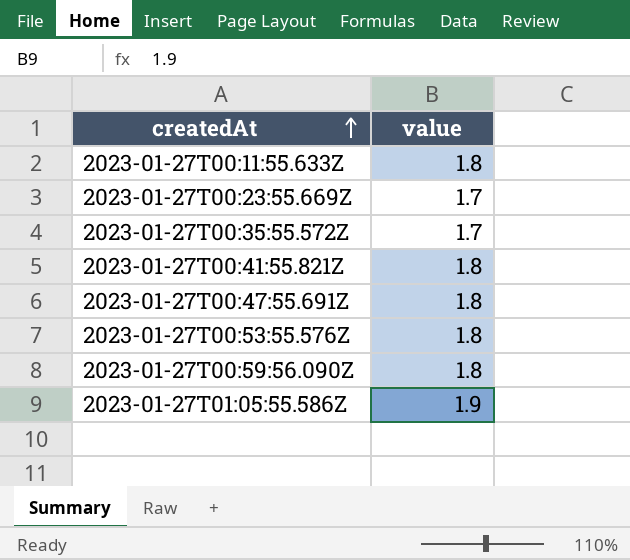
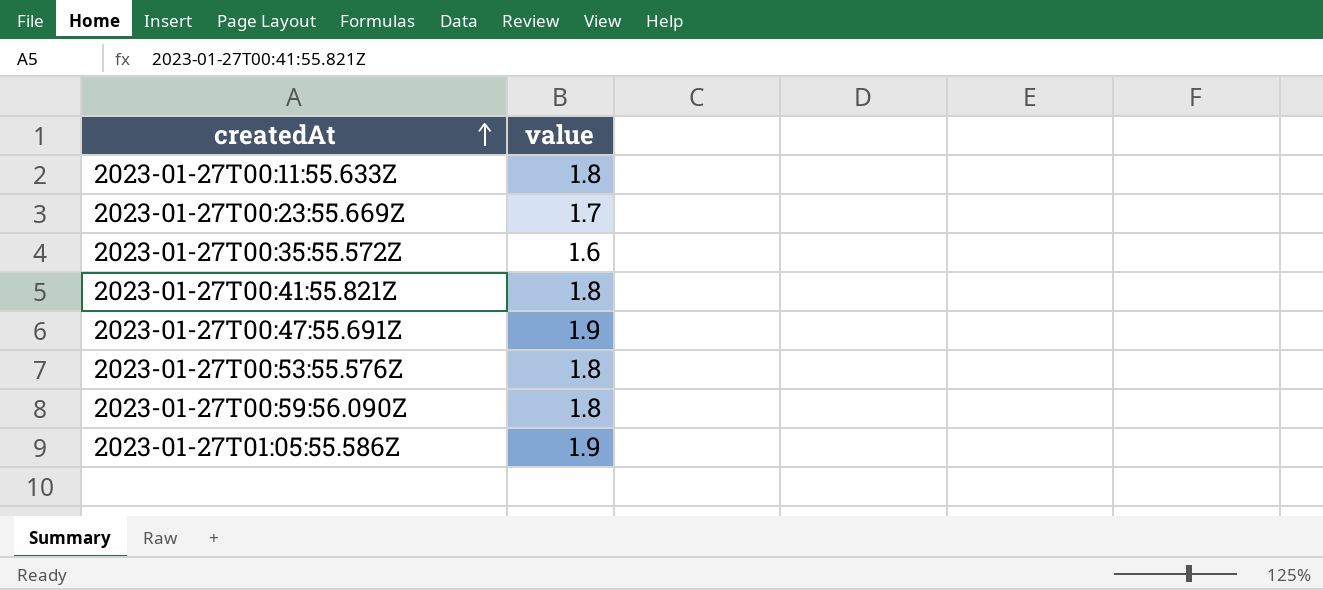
2023-01-27T00:35:55.572Z | value: 1.7 -> 1.6
2023-01-27T00:47:55.691Z | value: 1.8 -> 1.9

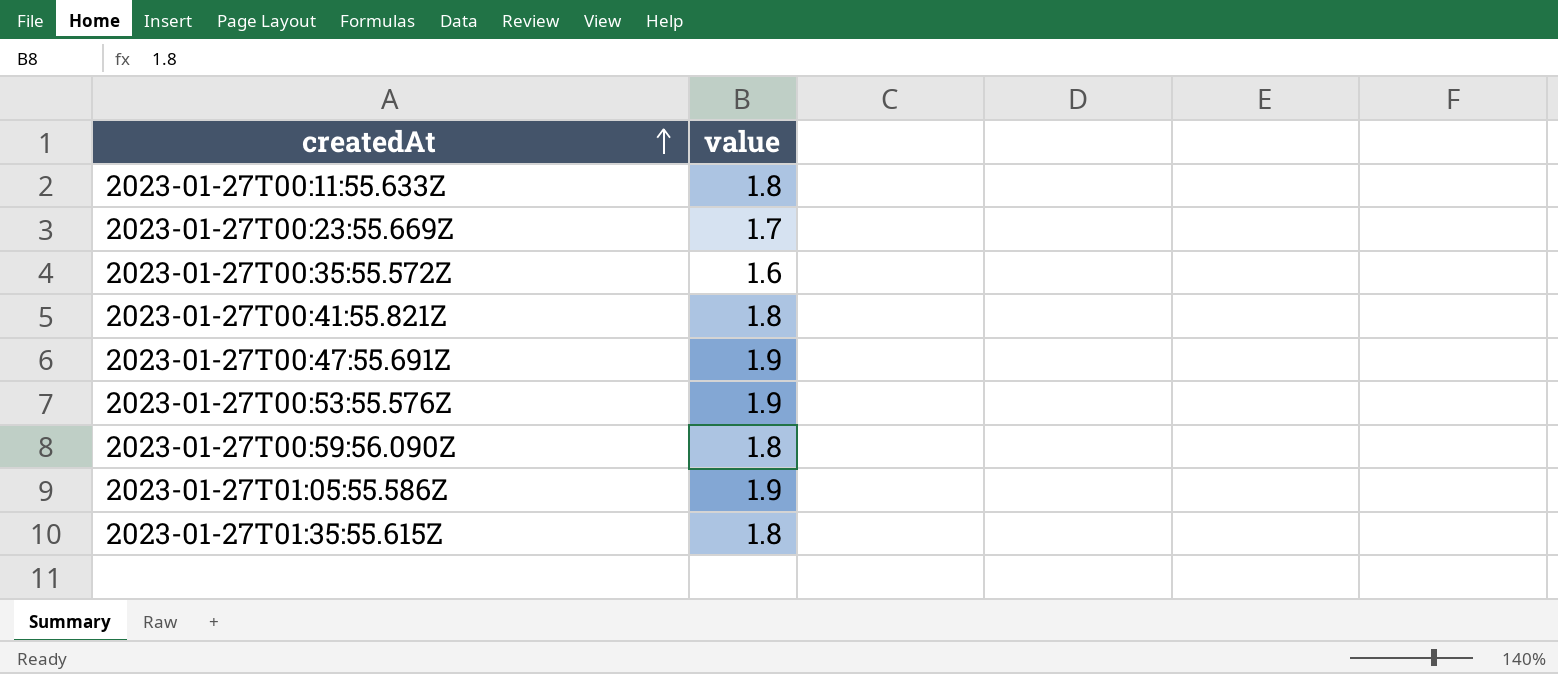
2023-01-27T00:53:55.576Z | value: 1.8 -> 1.9
row 2023-01-27T01:35:55.615Z: none -> 1.8

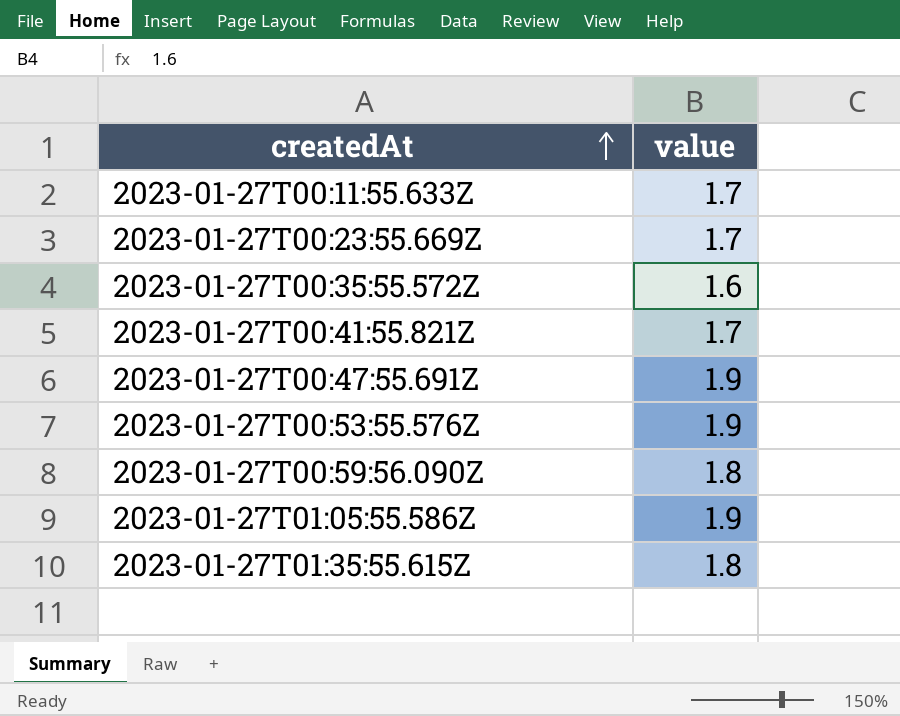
2023-01-27T00:11:55.633Z | value: 1.8 -> 1.7
2023-01-27T00:41:55.821Z | value: 1.8 -> 1.7

